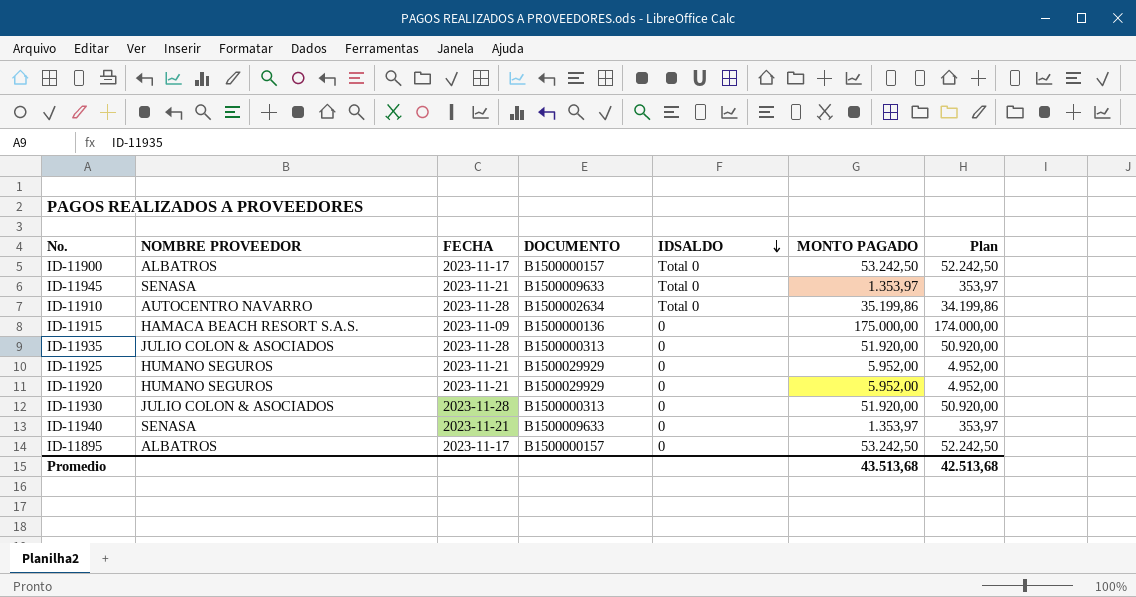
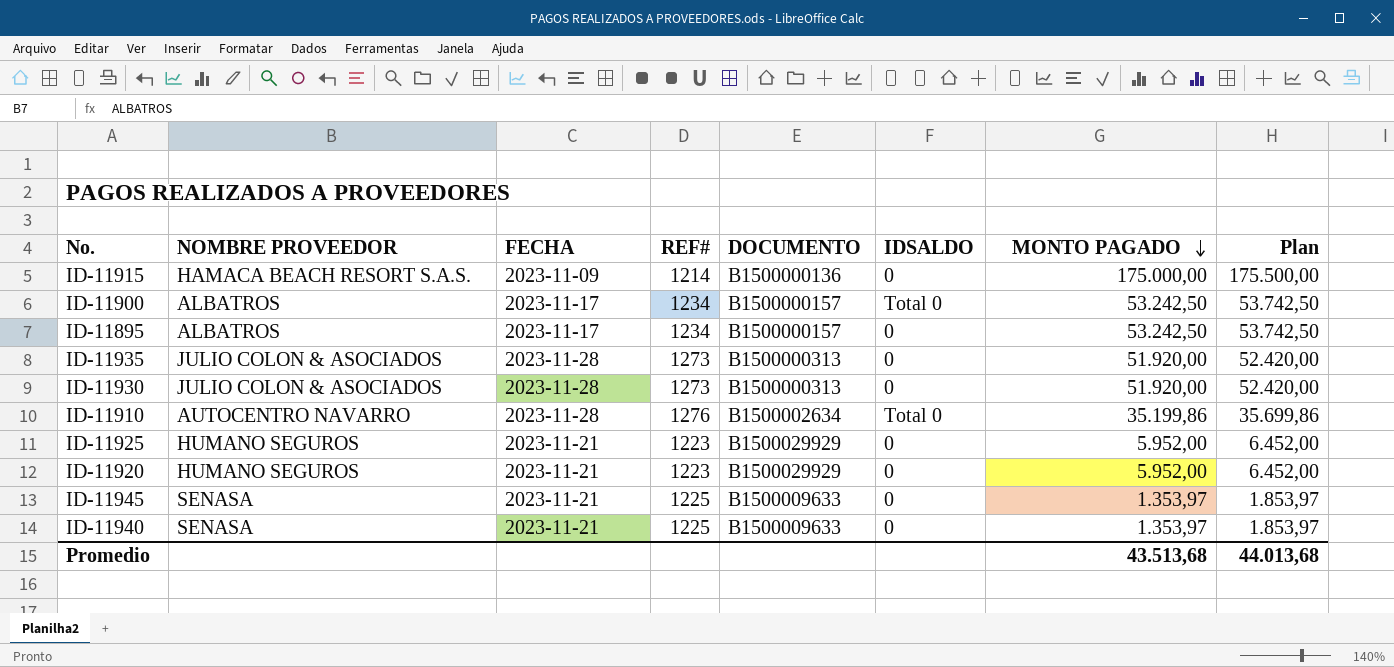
row order: IDSALDO descending -> MONTO PAGADO descending
column REF# | position: none -> 4
column Plan | formula: [MONTO PAGADO] - 1000 -> [MONTO PAGADO] + 500
ID-11945 | IDSALDO: Total 0 -> 0
Promedio | Plan: 42.513,68 -> 44.013,68

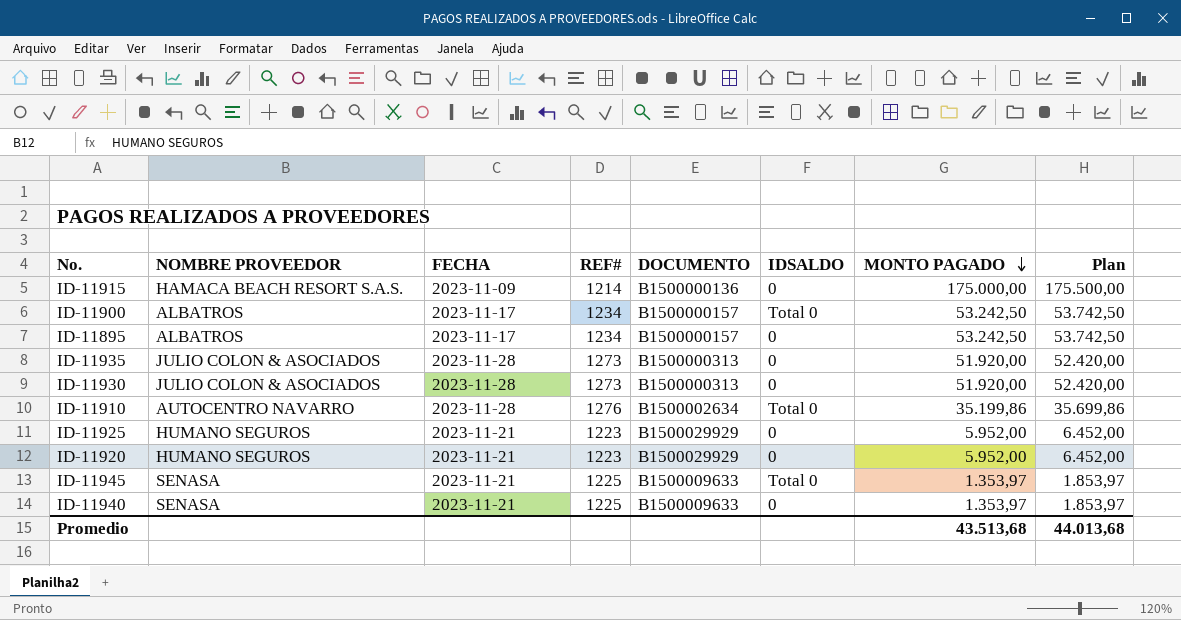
ID-11945 | IDSALDO: 0 -> Total 0

